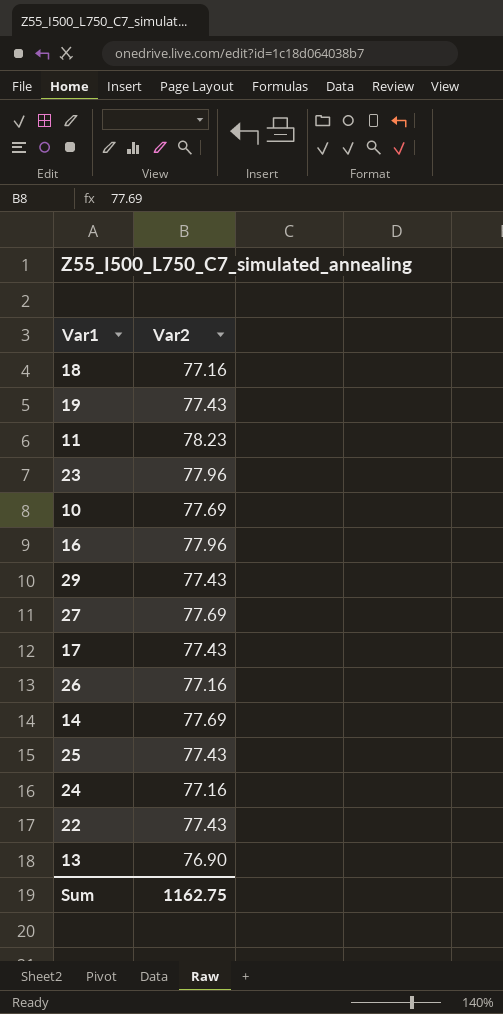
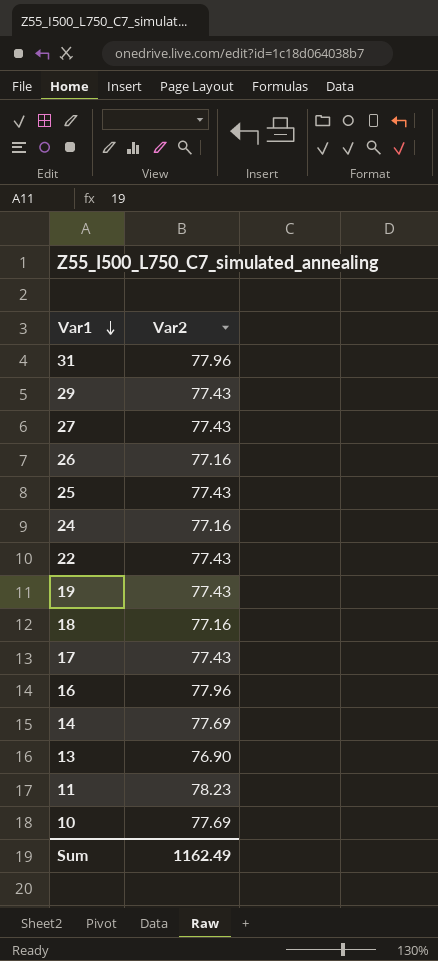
row order: none -> Var1 descending
row 23: 77.96 -> none
row 31: none -> 77.96
27 | Var2: 77.69 -> 77.43
Sum | Var2: 1162.75 -> 1162.49

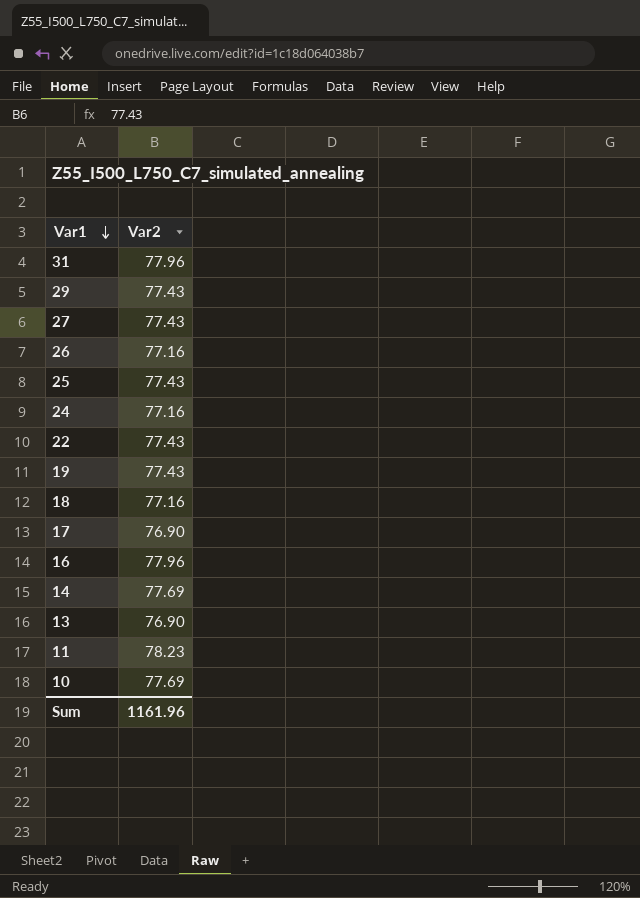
17 | Var2: 77.43 -> 76.90
Sum | Var2: 1162.49 -> 1161.96

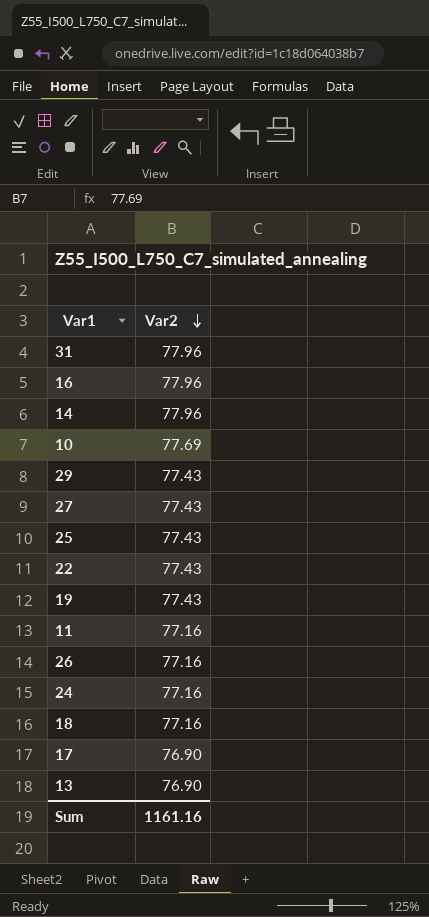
row order: Var1 descending -> Var2 descending
14 | Var2: 77.69 -> 77.96
11 | Var2: 78.23 -> 77.16
Sum | Var2: 1161.96 -> 1161.16

